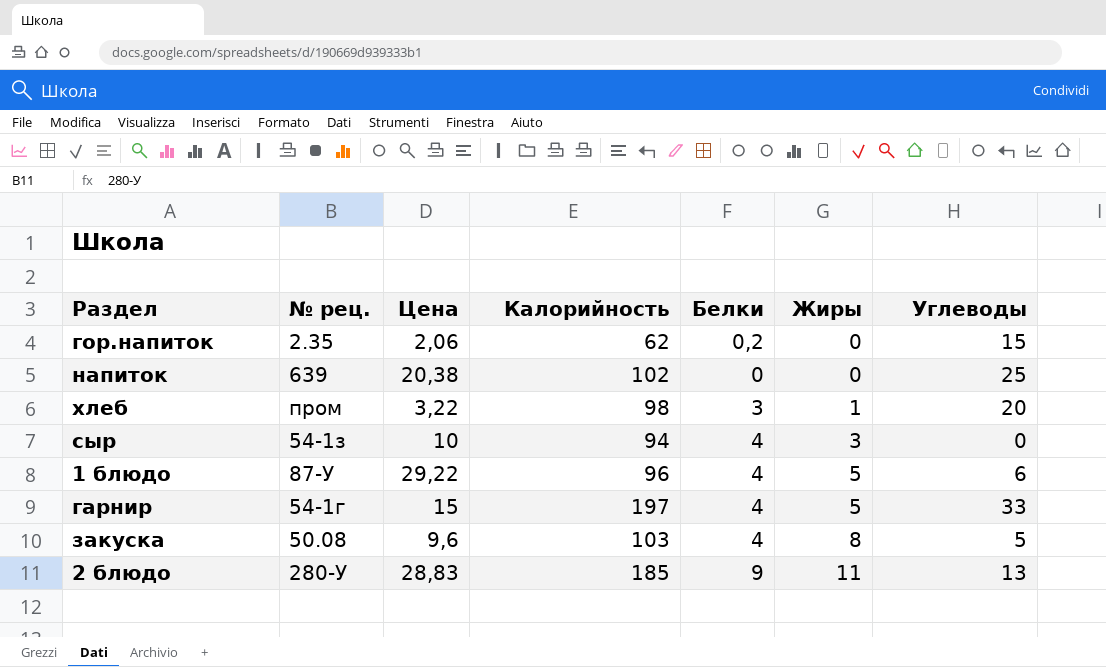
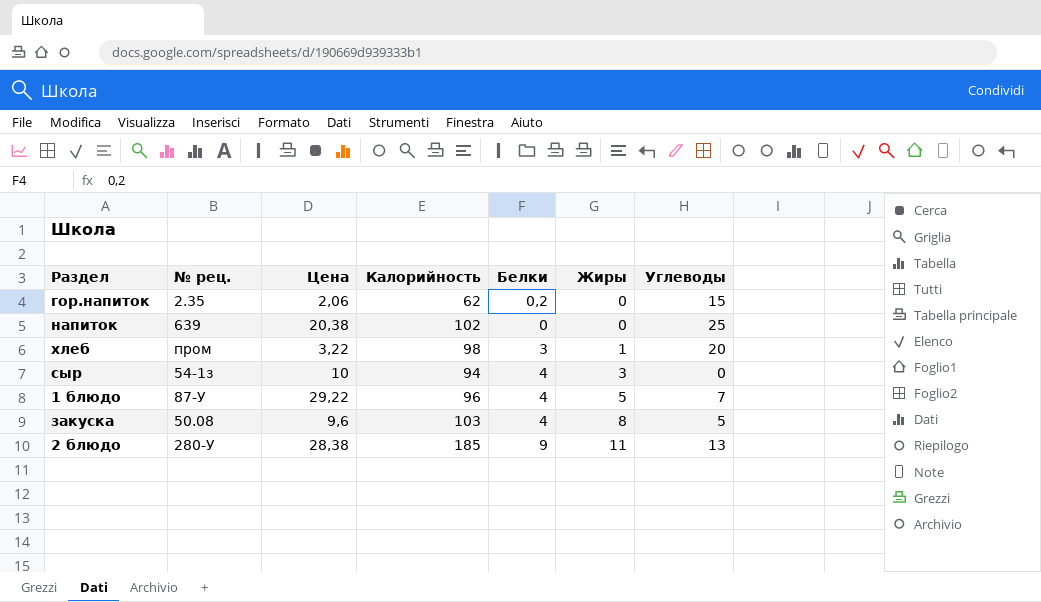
row гарнир: 54-1г | 15 | 197 | 4 | 5 | 33 -> none
1 блюдо | Углеводы: 6 -> 7
2 блюдо | Цена: 28,83 -> 28,38

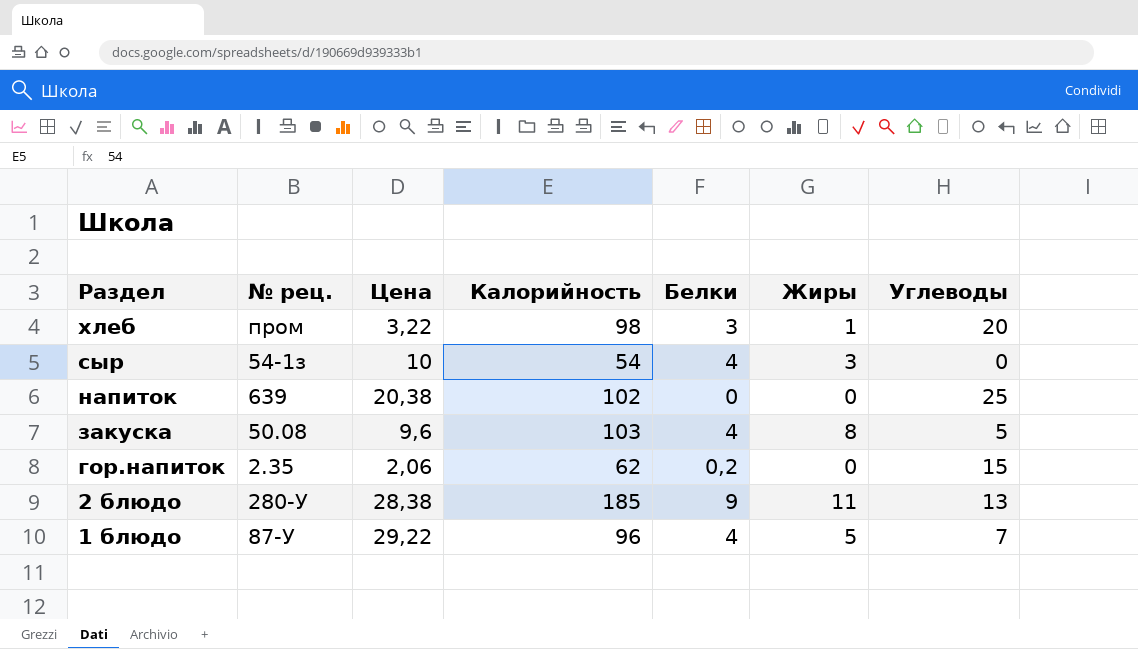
row order: Жиры ascending -> Раздел descending
сыр | Калорийность: 94 -> 54

